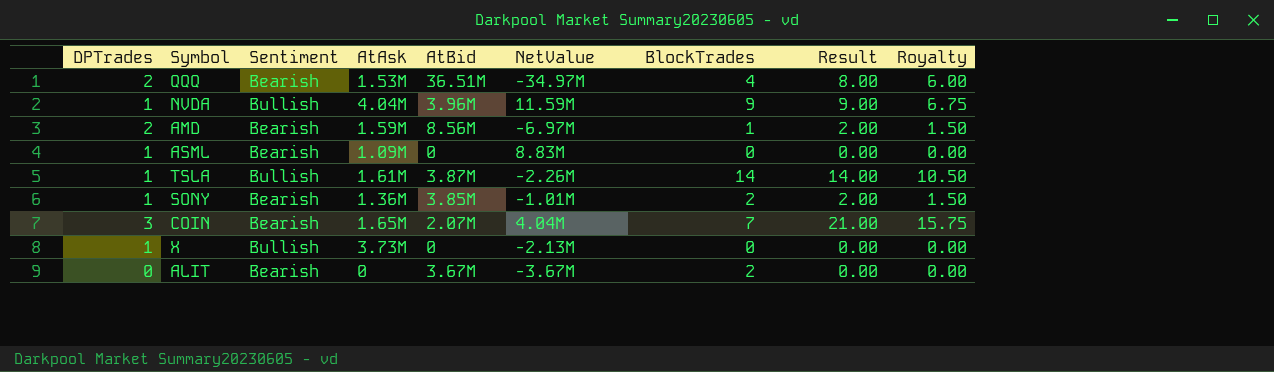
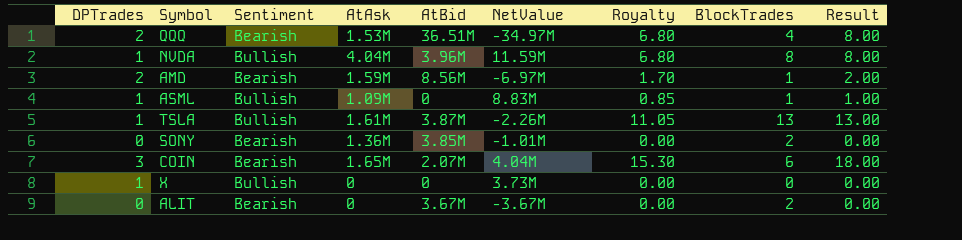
column Royalty | formula: [Result] * 0.75 -> [Result] * 0.85
column Royalty | position: 9 -> 7
NVDA | BlockTrades: 9 -> 8
NVDA | Result: 9.00 -> 8.00
ASML | Sentiment: Bearish -> Bullish
ASML | BlockTrades: 0 -> 1
ASML | Result: 0.00 -> 1.00
TSLA | BlockTrades: 14 -> 13
TSLA | Result: 14.00 -> 13.00
SONY | DPTrades: 1 -> 0
SONY | Result: 2.00 -> 0.00
COIN | BlockTrades: 7 -> 6
COIN | Result: 21.00 -> 18.00
X | AtAsk: 3.73M -> 0
X | NetValue: -2.13M -> 3.73M

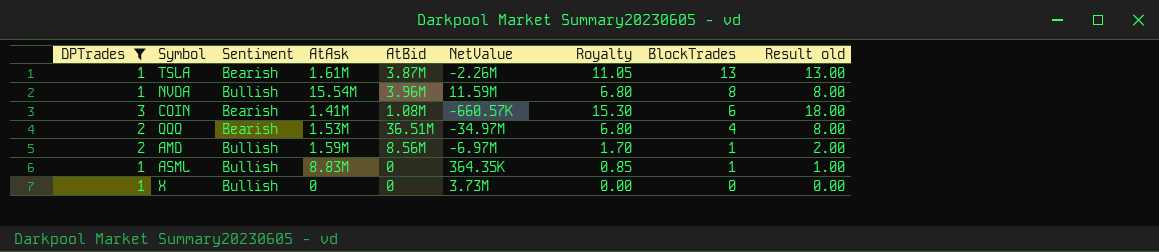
filter: none -> DPTrades != 0
row order: none -> BlockTrades descending
column name: Result -> Result old
TSLA | Sentiment: Bullish -> Bearish
NVDA | AtAsk: 4.04M -> 15.54M
COIN | AtAsk: 1.65M -> 1.41M
COIN | AtBid: 2.07M -> 1.08M
COIN | NetValue: 4.04M -> -660.57K
AMD | Sentiment: Bearish -> Bullish
ASML | AtAsk: 1.09M -> 8.83M
ASML | NetValue: 8.83M -> 364.35K

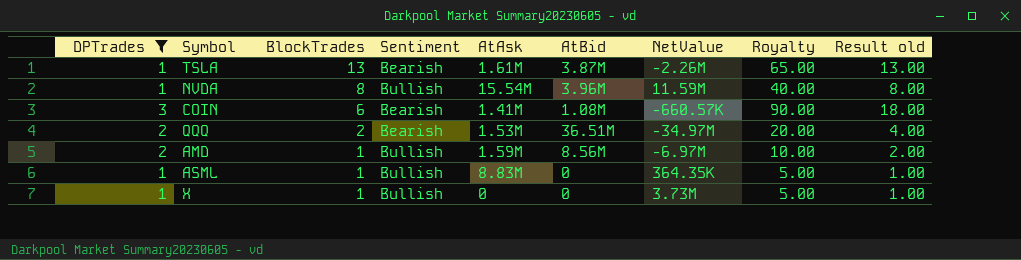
column BlockTrades | position: 8 -> 3
column Royalty | formula: [Result old] * 0.85 -> [Result old] * 5
QQQ | BlockTrades: 4 -> 2
QQQ | Result old: 8.00 -> 4.00
X | BlockTrades: 0 -> 1
X | Result old: 0.00 -> 1.00

